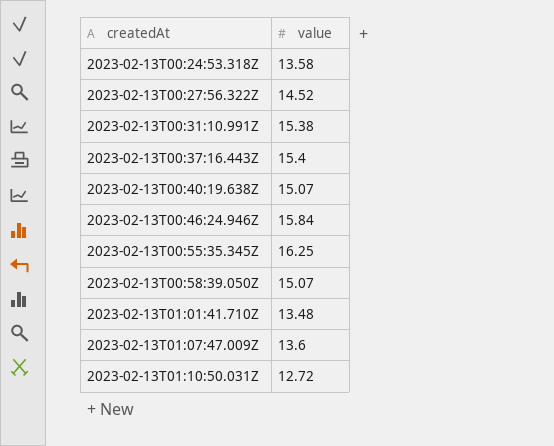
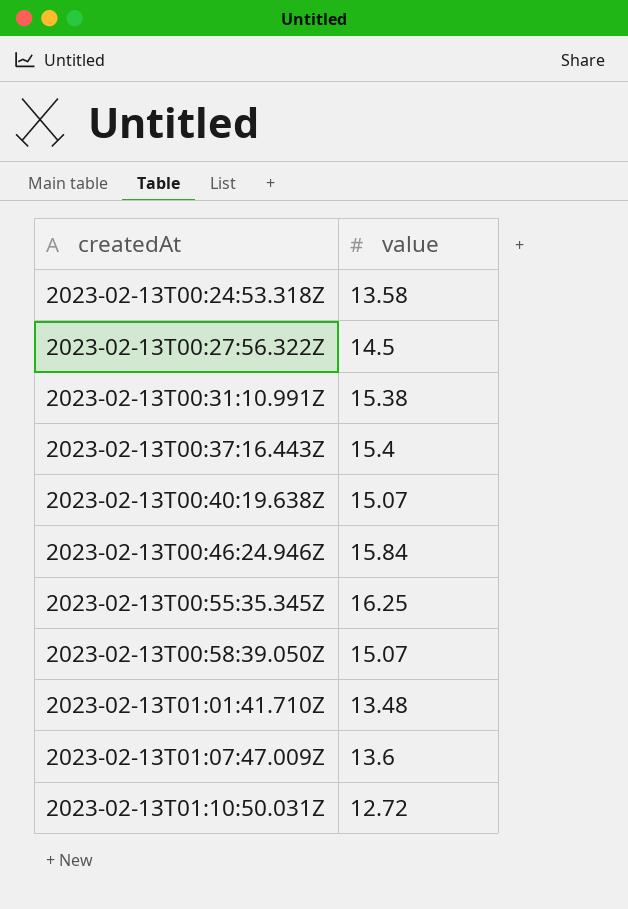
2023-02-13T00:27:56.322Z | value: 14.52 -> 14.5

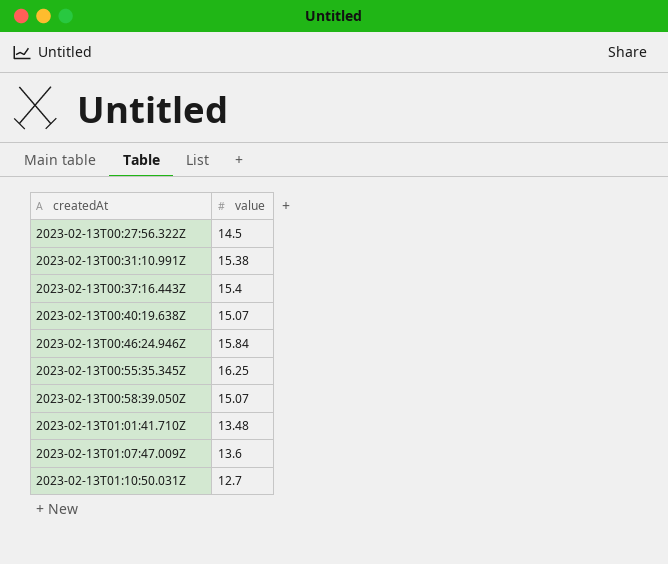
row 2023-02-13T00:24:53.318Z: 13.58 -> none
2023-02-13T01:10:50.031Z | value: 12.72 -> 12.7

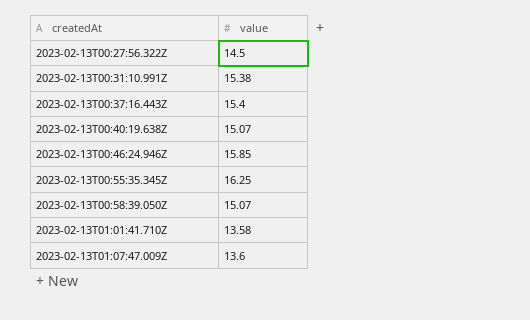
row 2023-02-13T01:10:50.031Z: 12.7 -> none
2023-02-13T00:46:24.946Z | value: 15.84 -> 15.85
2023-02-13T01:01:41.710Z | value: 13.48 -> 13.58

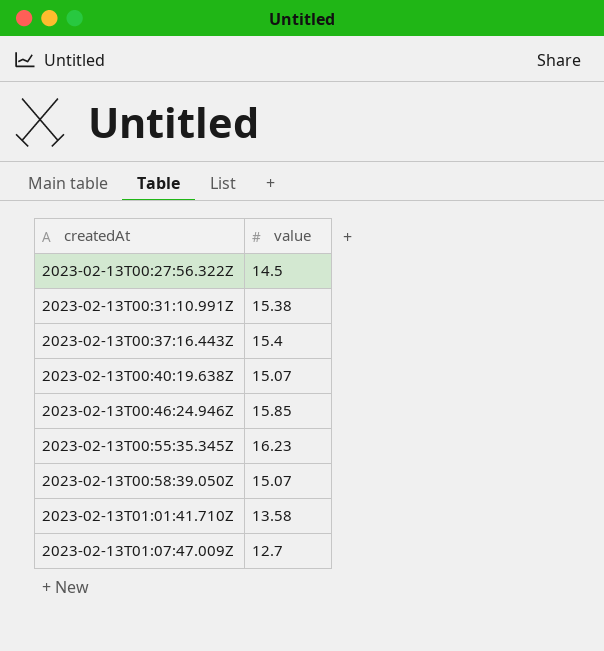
2023-02-13T00:55:35.345Z | value: 16.25 -> 16.23
2023-02-13T01:07:47.009Z | value: 13.6 -> 12.7

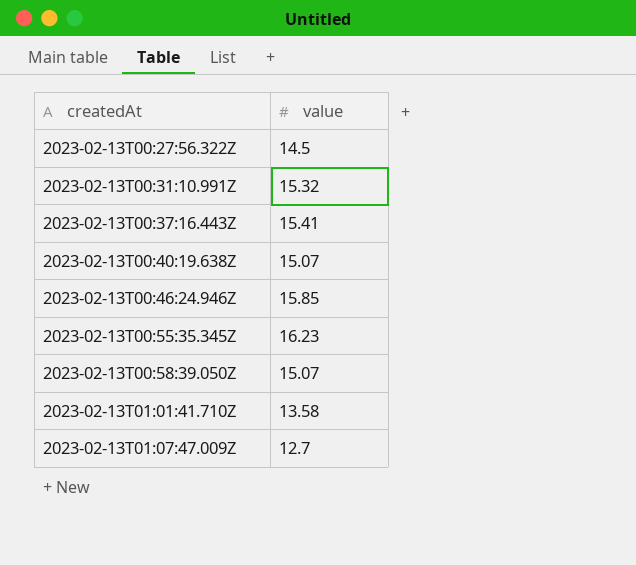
2023-02-13T00:31:10.991Z | value: 15.38 -> 15.32
2023-02-13T00:37:16.443Z | value: 15.4 -> 15.41

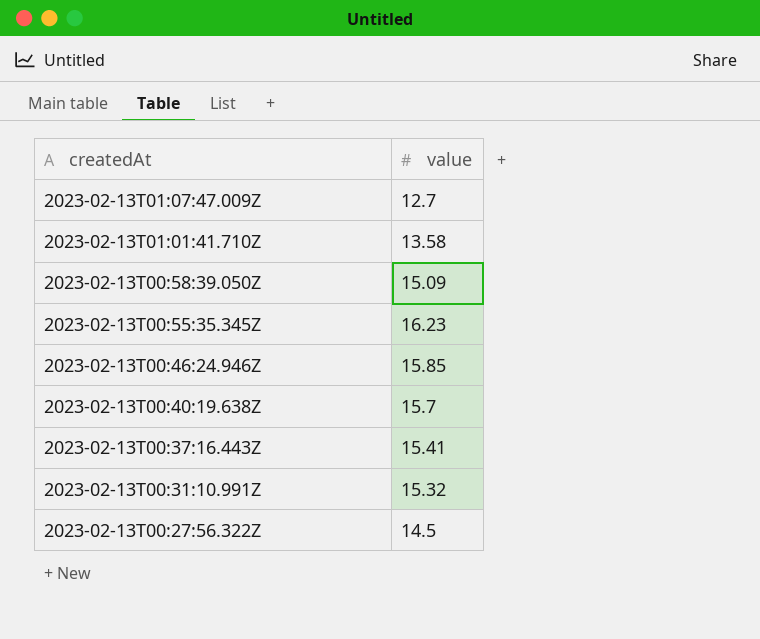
row order: createdAt ascending -> createdAt descending
2023-02-13T00:58:39.050Z | value: 15.07 -> 15.09
2023-02-13T00:40:19.638Z | value: 15.07 -> 15.7

